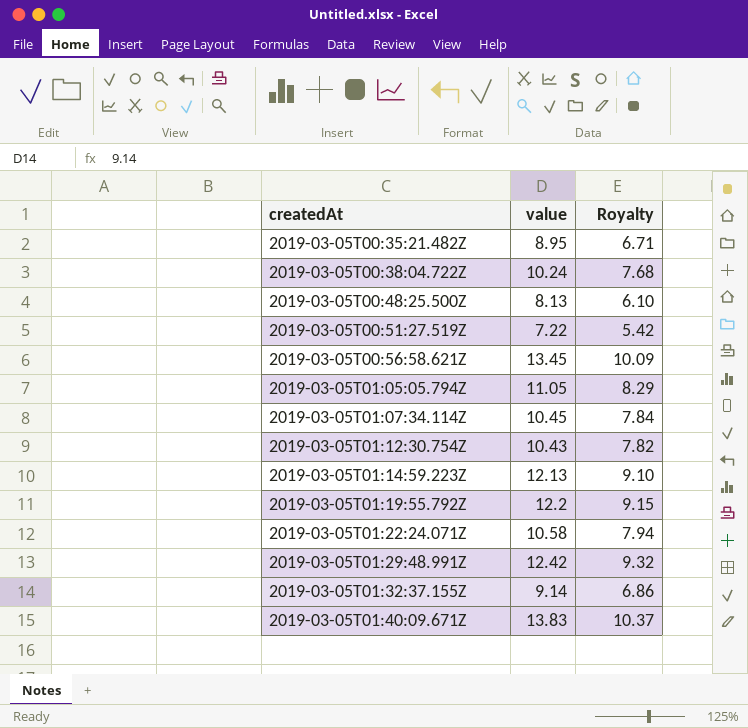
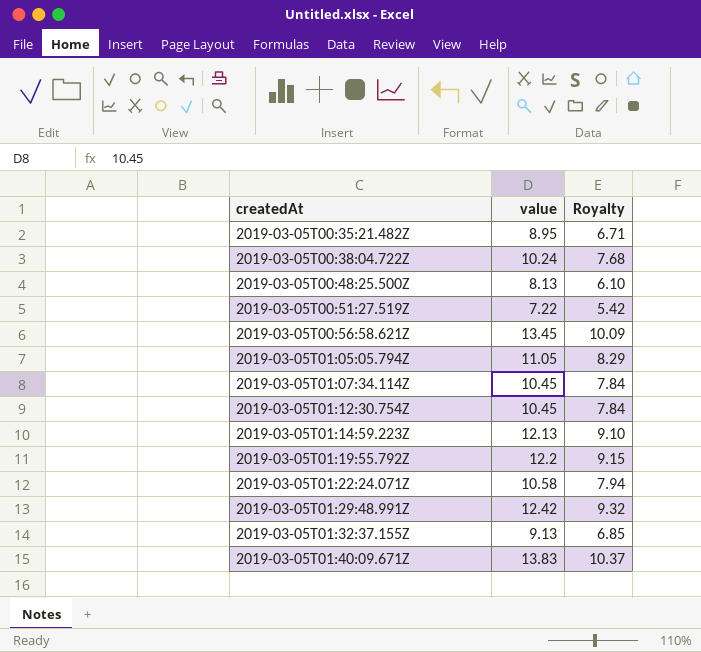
2019-03-05T01:12:30.754Z | value: 10.43 -> 10.45
2019-03-05T01:12:30.754Z | Royalty: 7.82 -> 7.84
2019-03-05T01:32:37.155Z | value: 9.14 -> 9.13
2019-03-05T01:32:37.155Z | Royalty: 6.86 -> 6.85

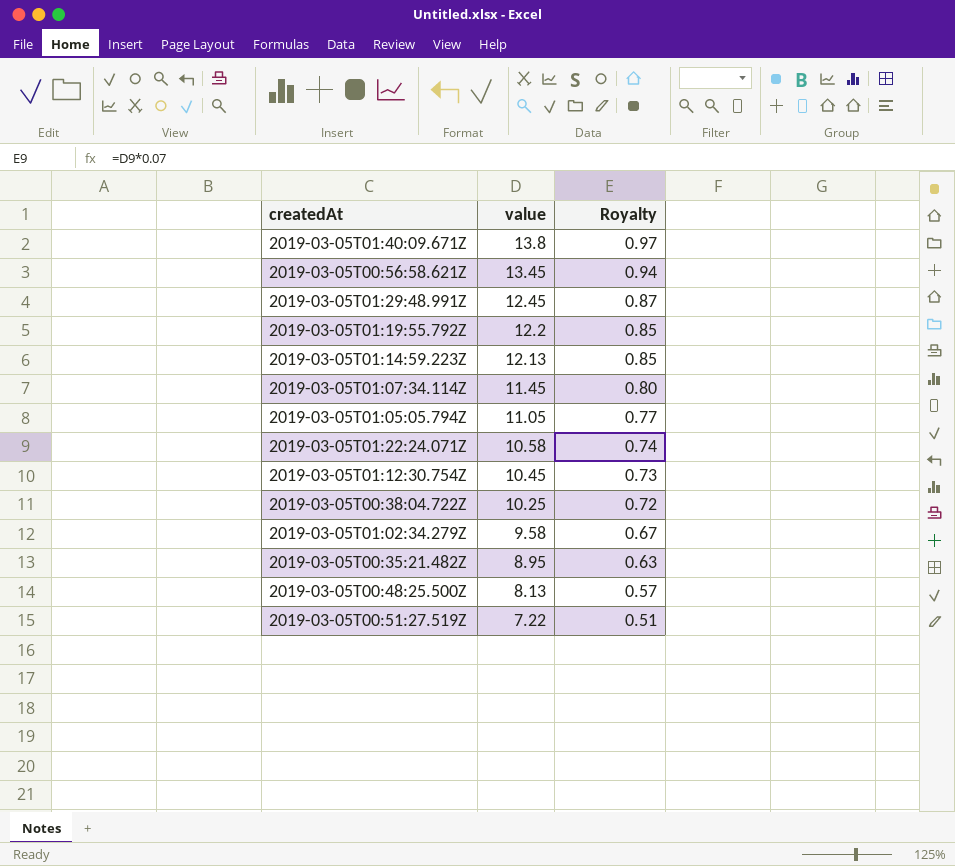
row order: createdAt ascending -> value descending
column Royalty | formula: [value] * 0.75 -> [value] * 0.07
row 2019-03-05T01:32:37.155Z: 9.13 | 6.85 -> none
2019-03-05T01:40:09.671Z | value: 13.83 -> 13.8
2019-03-05T01:29:48.991Z | value: 12.42 -> 12.45
2019-03-05T01:07:34.114Z | value: 10.45 -> 11.45
2019-03-05T00:38:04.722Z | value: 10.24 -> 10.25
row 2019-03-05T01:02:34.279Z: none -> 9.58 | 0.67

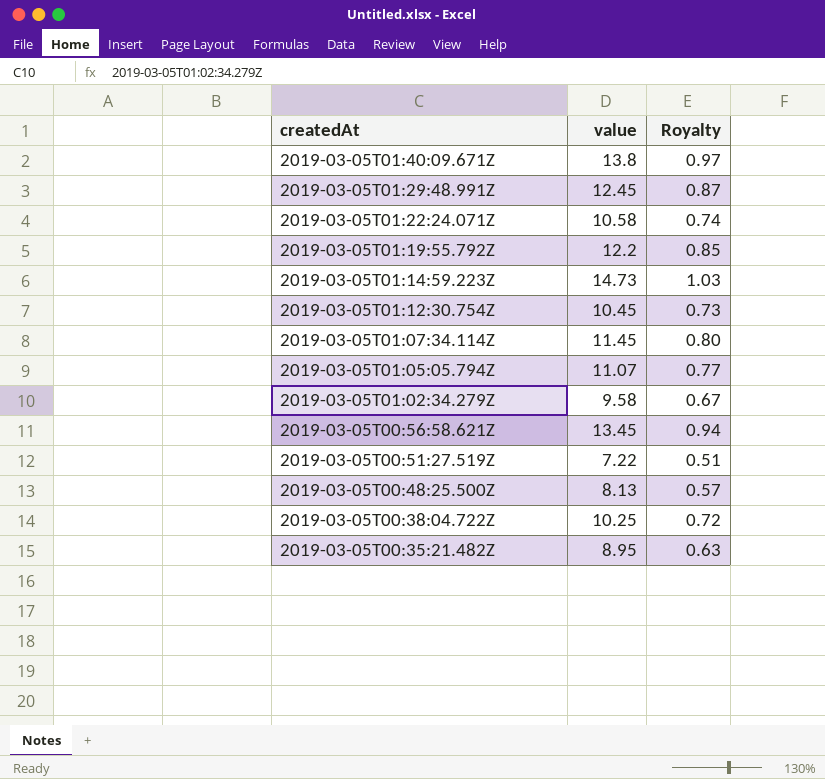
row order: value descending -> createdAt descending
2019-03-05T01:14:59.223Z | value: 12.13 -> 14.73
2019-03-05T01:14:59.223Z | Royalty: 0.85 -> 1.03
2019-03-05T01:05:05.794Z | value: 11.05 -> 11.07

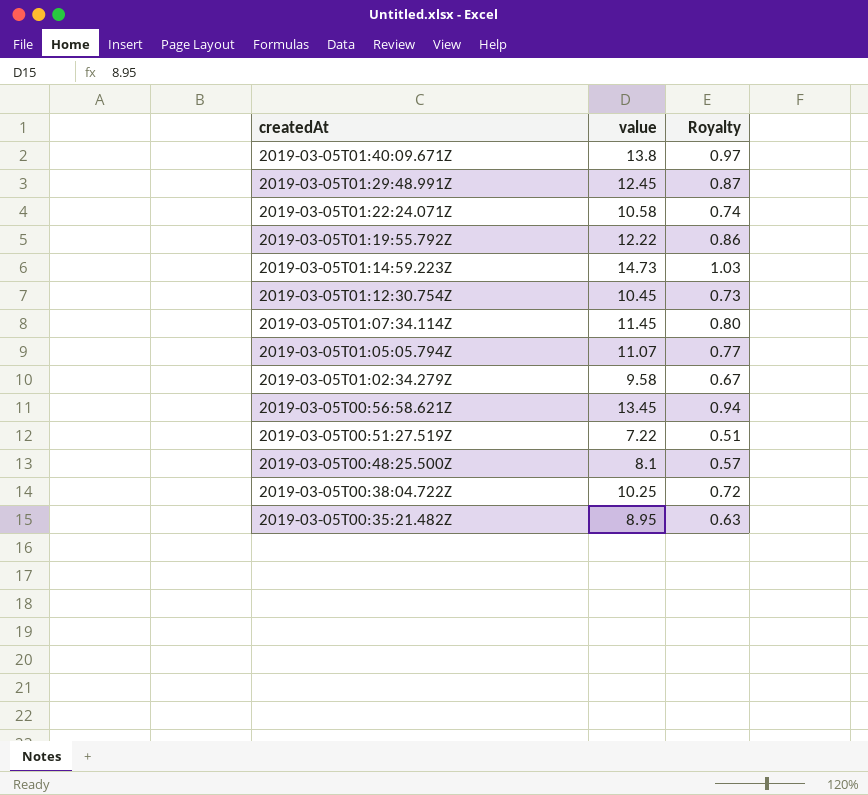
2019-03-05T01:19:55.792Z | value: 12.2 -> 12.22
2019-03-05T01:19:55.792Z | Royalty: 0.85 -> 0.86
2019-03-05T00:48:25.500Z | value: 8.13 -> 8.1

